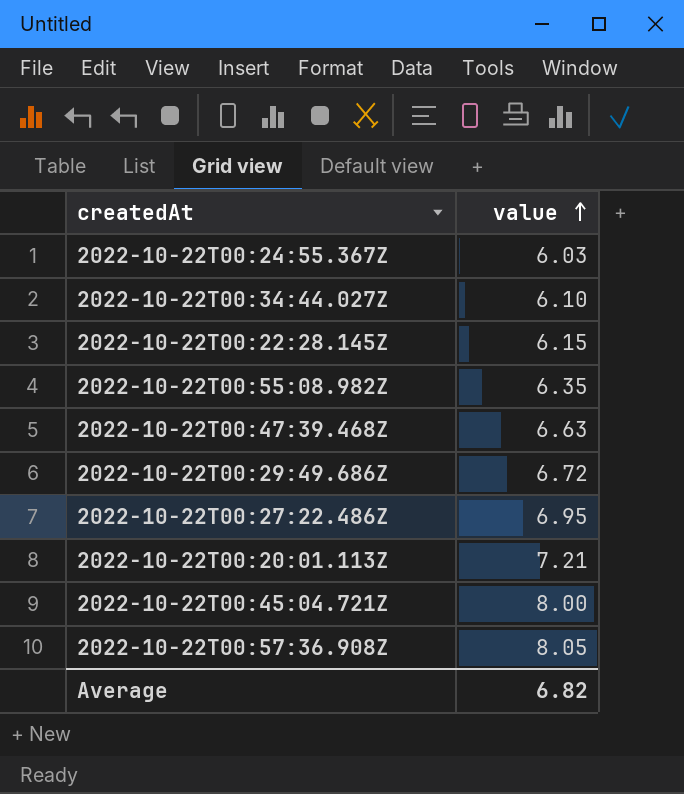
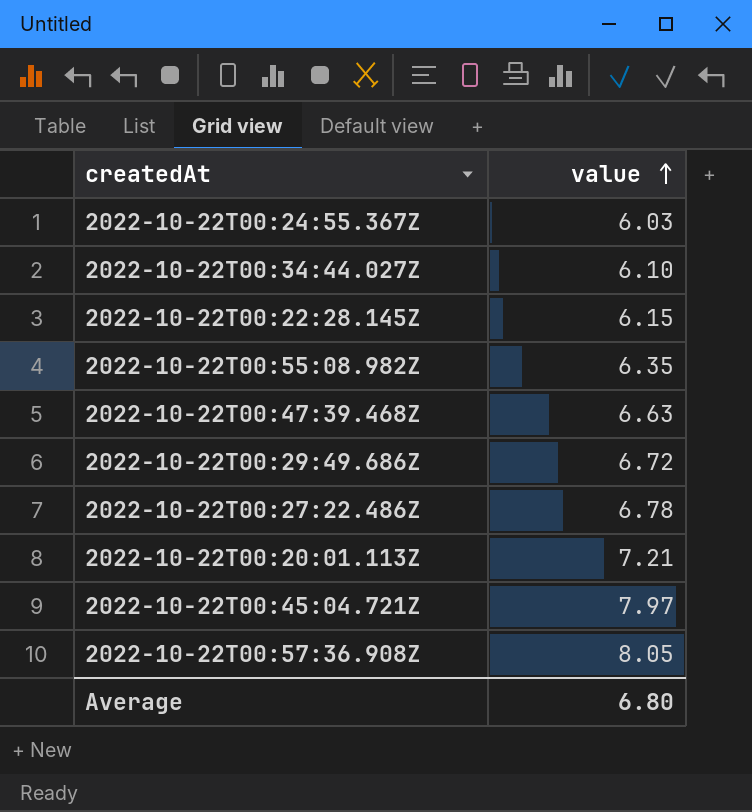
2022-10-22T00:27:22.486Z | value: 6.95 -> 6.78
2022-10-22T00:45:04.721Z | value: 8.00 -> 7.97
Average | value: 6.82 -> 6.80

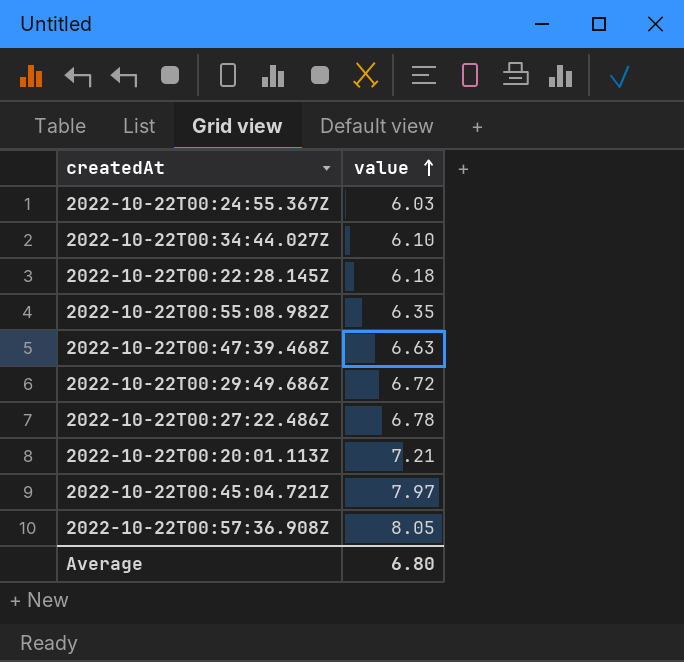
2022-10-22T00:22:28.145Z | value: 6.15 -> 6.18

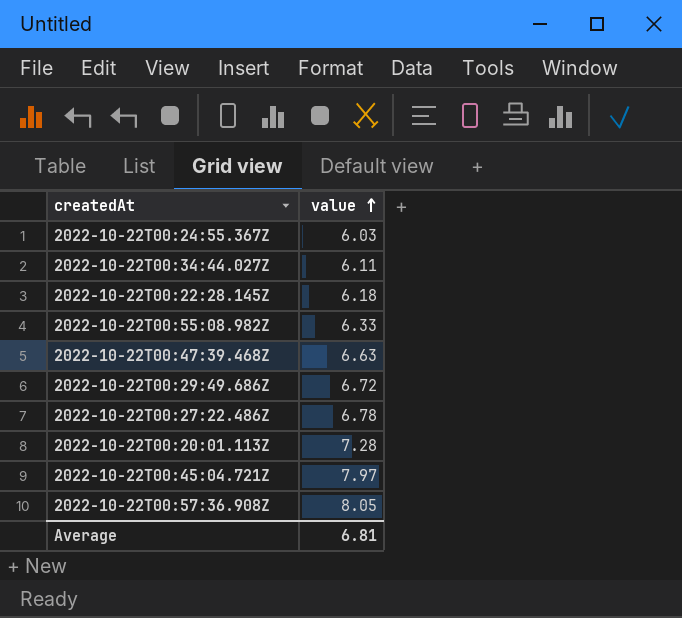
2022-10-22T00:34:44.027Z | value: 6.10 -> 6.11
2022-10-22T00:55:08.982Z | value: 6.35 -> 6.33
2022-10-22T00:20:01.113Z | value: 7.21 -> 7.28
Average | value: 6.80 -> 6.81

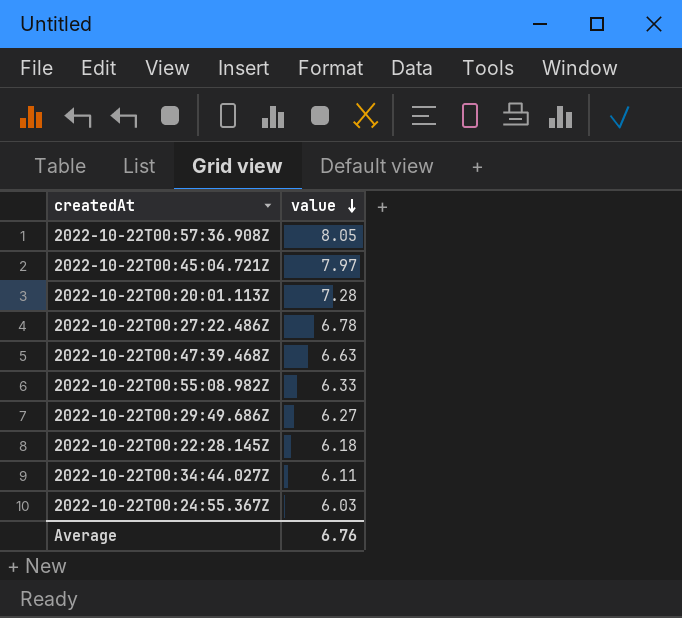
row order: value ascending -> value descending
2022-10-22T00:29:49.686Z | value: 6.72 -> 6.27
Average | value: 6.81 -> 6.76

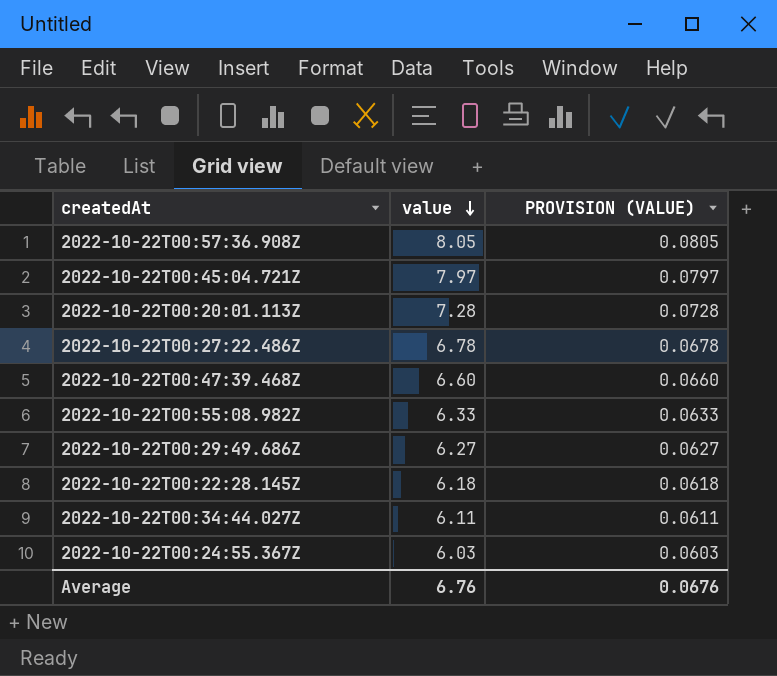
column PROVISION (VALUE) | formula: none -> [value] * 0.01
2022-10-22T00:47:39.468Z | value: 6.63 -> 6.60

